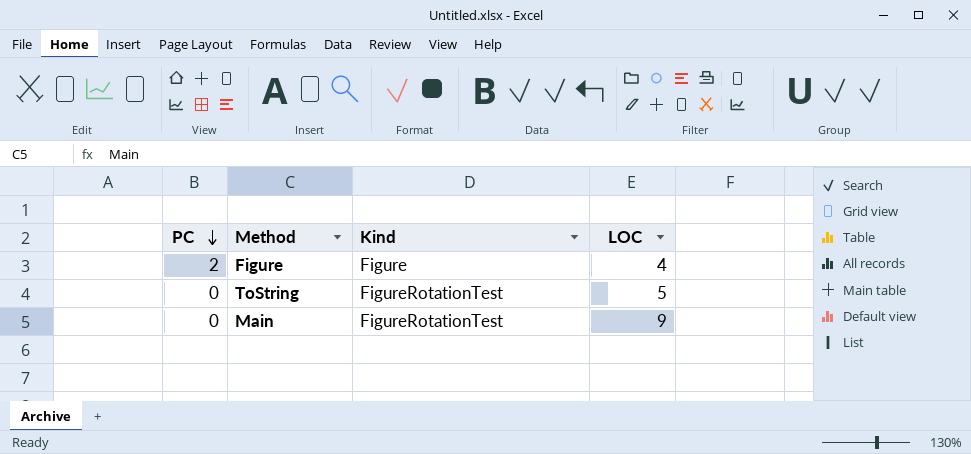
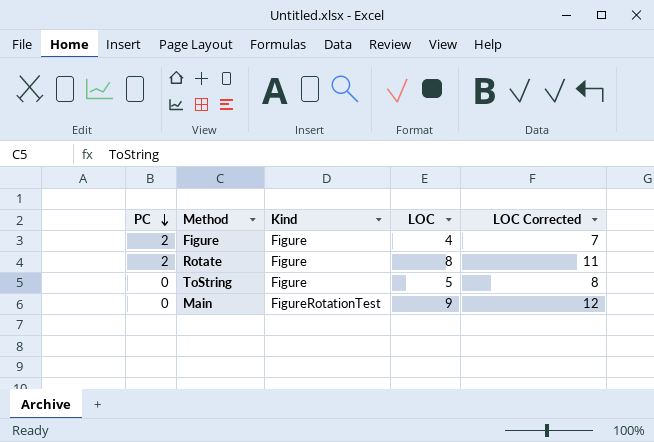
column LOC Corrected | formula: none -> [LOC] + 3
row Rotate: none -> 2 | Figure | 8 | 11
ToString | Kind: FigureRotationTest -> Figure

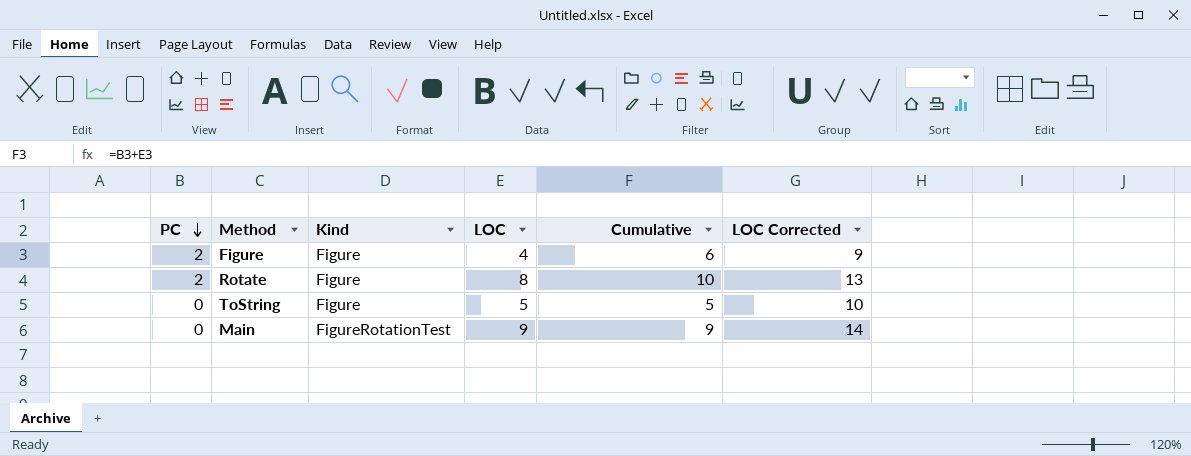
column Cumulative | formula: none -> [PC] + [LOC]
column LOC Corrected | formula: [LOC] + 3 -> [LOC] + 5

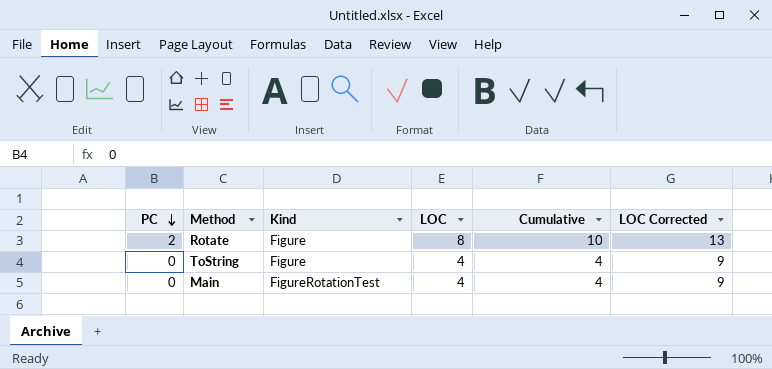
row Figure: 2 | Figure | 4 | 6 | 9 -> none
ToString | LOC: 5 -> 4
ToString | Cumulative: 5 -> 4
ToString | LOC Corrected: 10 -> 9
Main | LOC: 9 -> 4
Main | Cumulative: 9 -> 4
Main | LOC Corrected: 14 -> 9

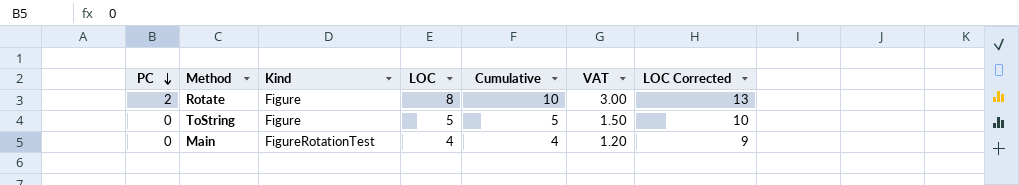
column VAT | formula: none -> [Cumulative] * 0.3
ToString | LOC: 4 -> 5
ToString | Cumulative: 4 -> 5
ToString | LOC Corrected: 9 -> 10

